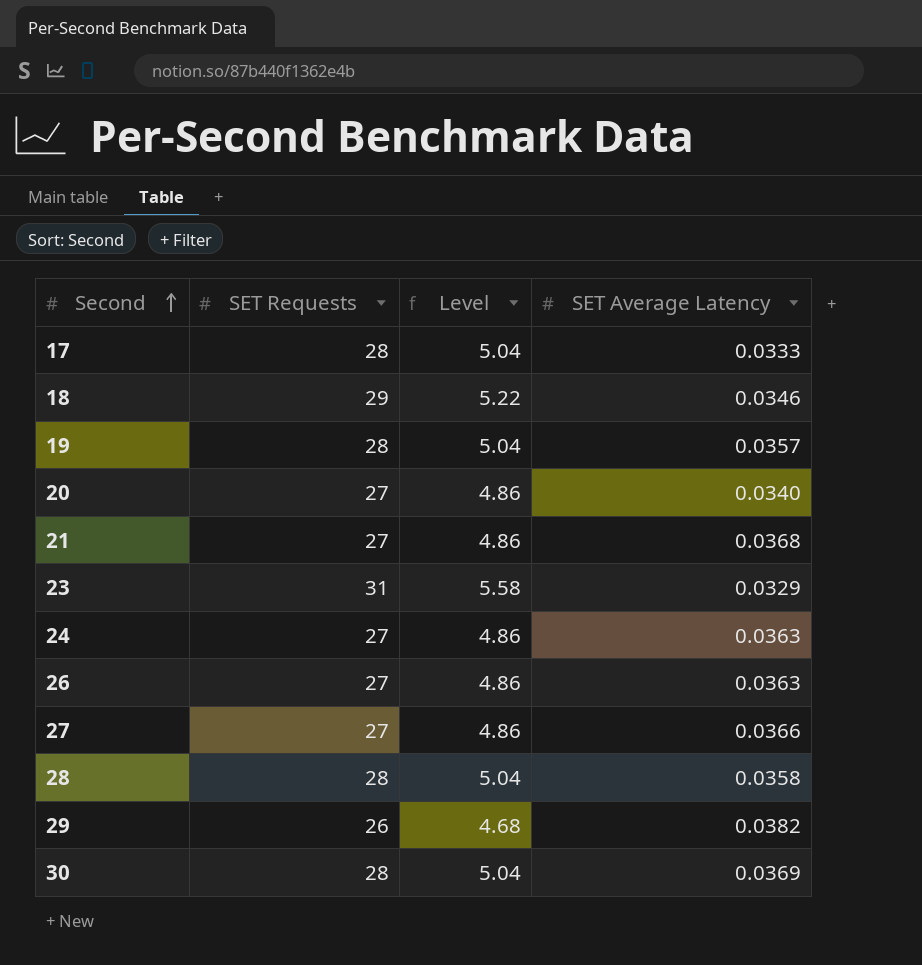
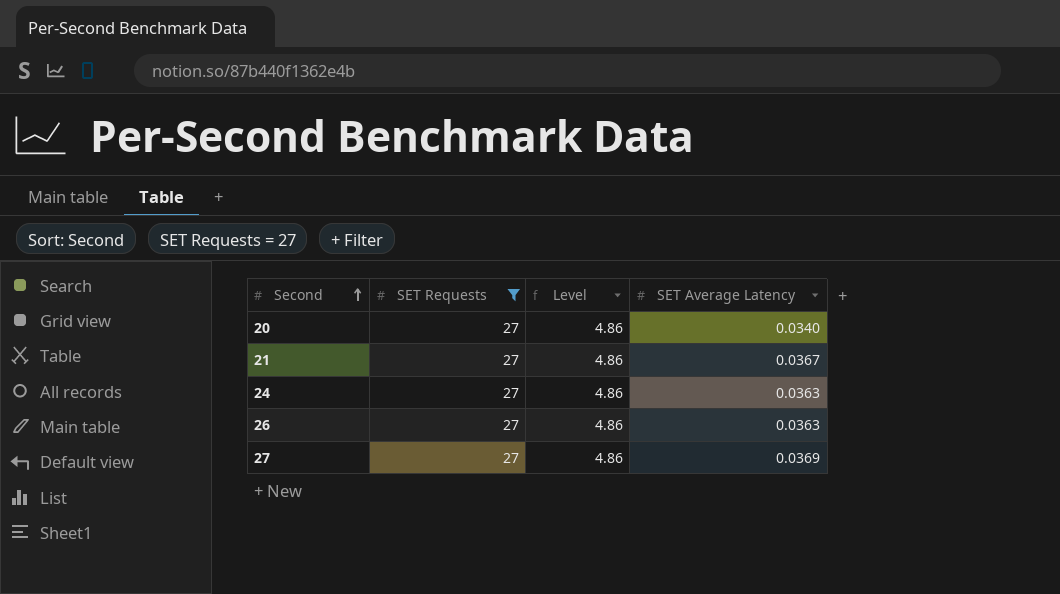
filter: none -> SET Requests = 27
21 | SET Average Latency: 0.0368 -> 0.0367
27 | SET Average Latency: 0.0366 -> 0.0369

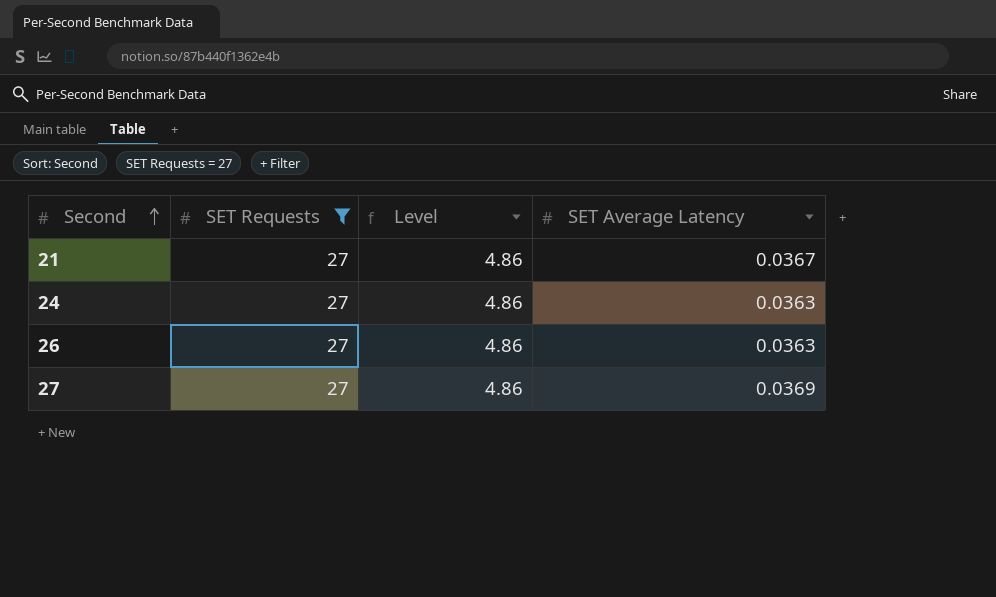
row 20: 27 | 4.86 | 0.0340 -> none

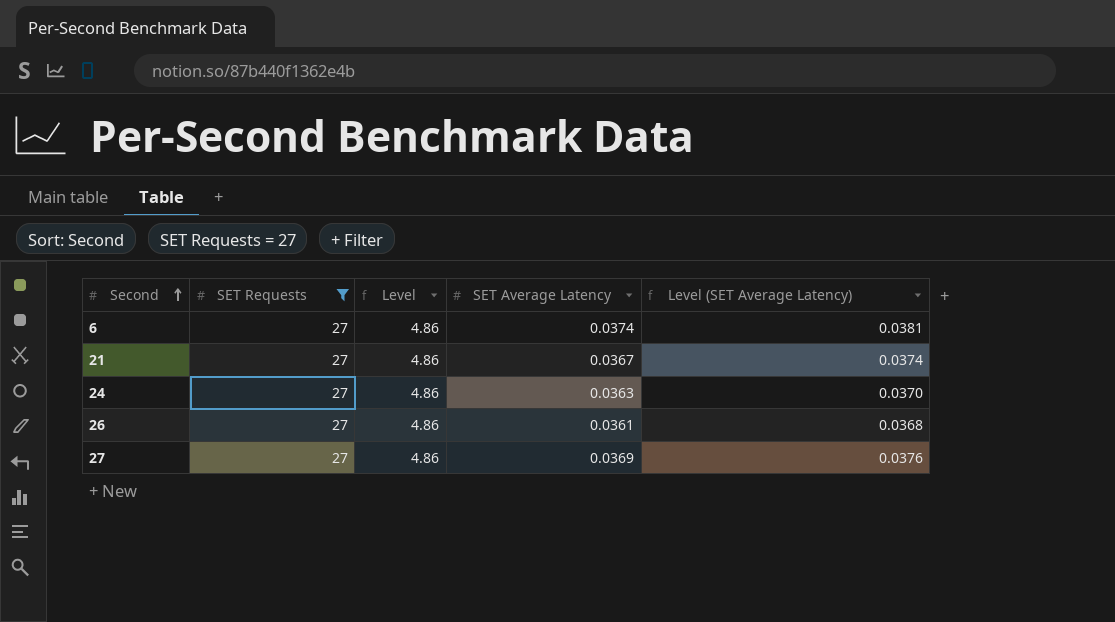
column Level (SET Average Latency) | formula: none -> [SET Average Latency] * 1.02
row 6: none -> 27 | 4.86 | 0.0374 | 0.0381
26 | SET Average Latency: 0.0363 -> 0.0361

